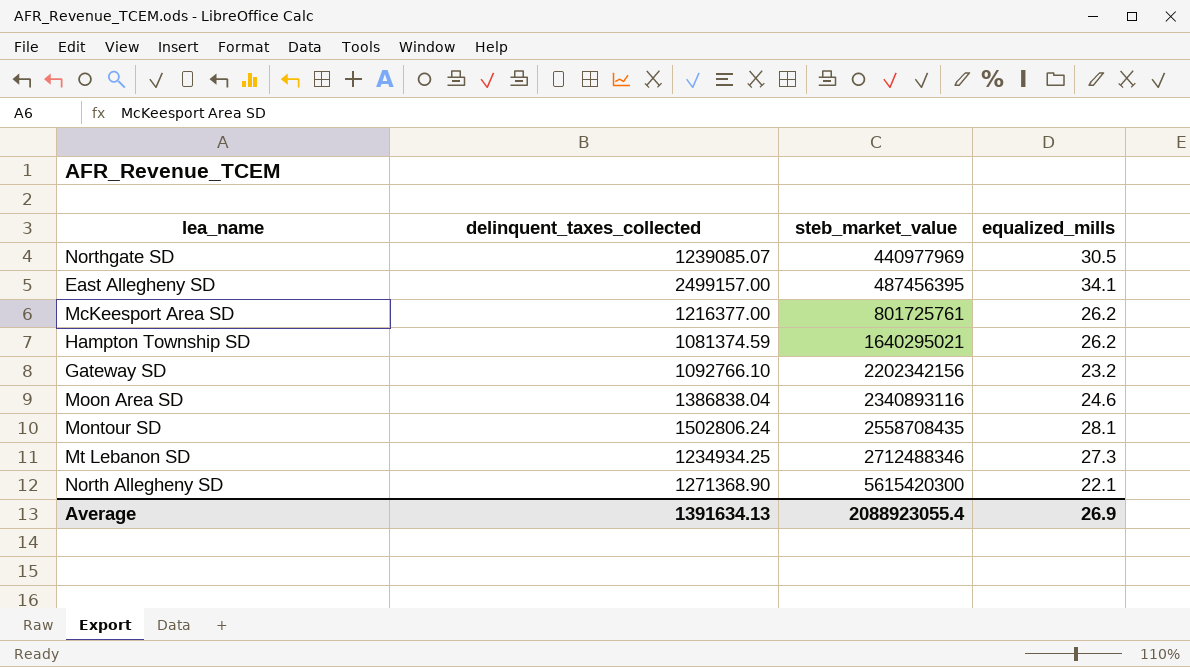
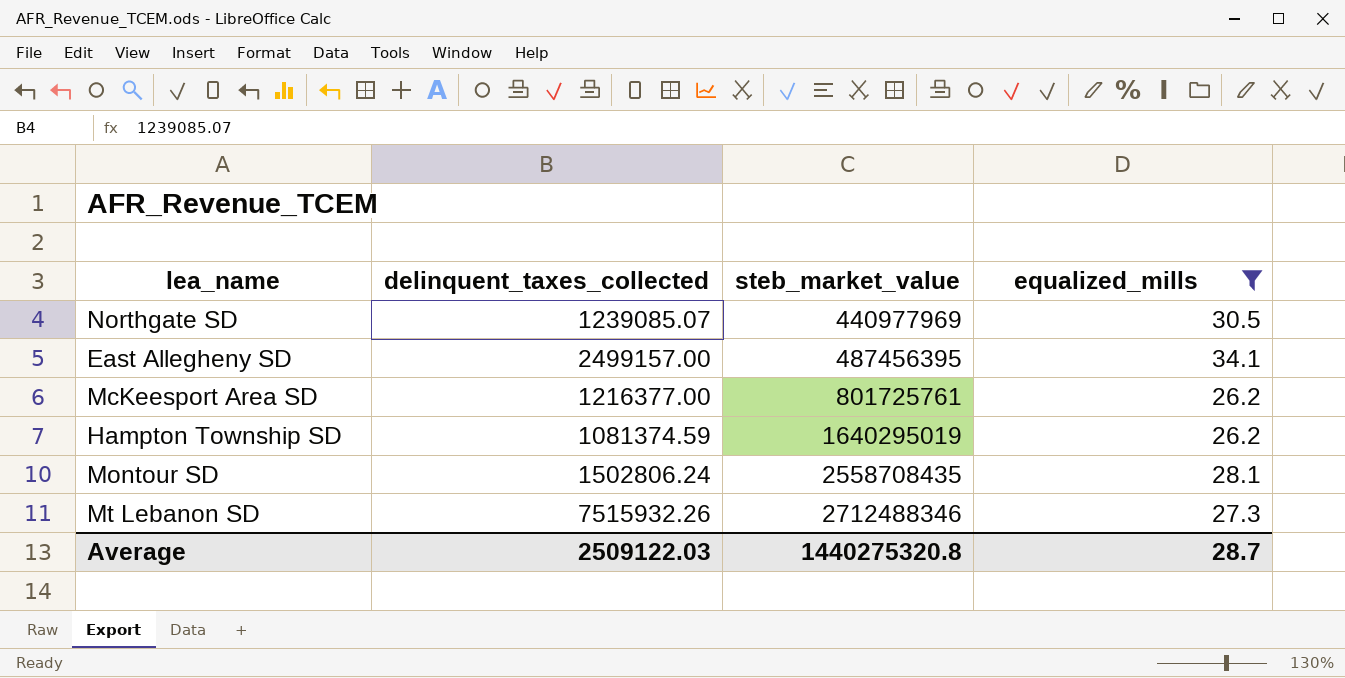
filter: none -> equalized_mills >= 26.2
Hampton Township SD | steb_market_value: 1640295021 -> 1640295019
Mt Lebanon SD | delinquent_taxes_collected: 1234934.25 -> 7515932.26
Average | delinquent_taxes_collected: 1391634.13 -> 2509122.03
Average | steb_market_value: 2088923055.4 -> 1440275320.8
Average | equalized_mills: 26.9 -> 28.7

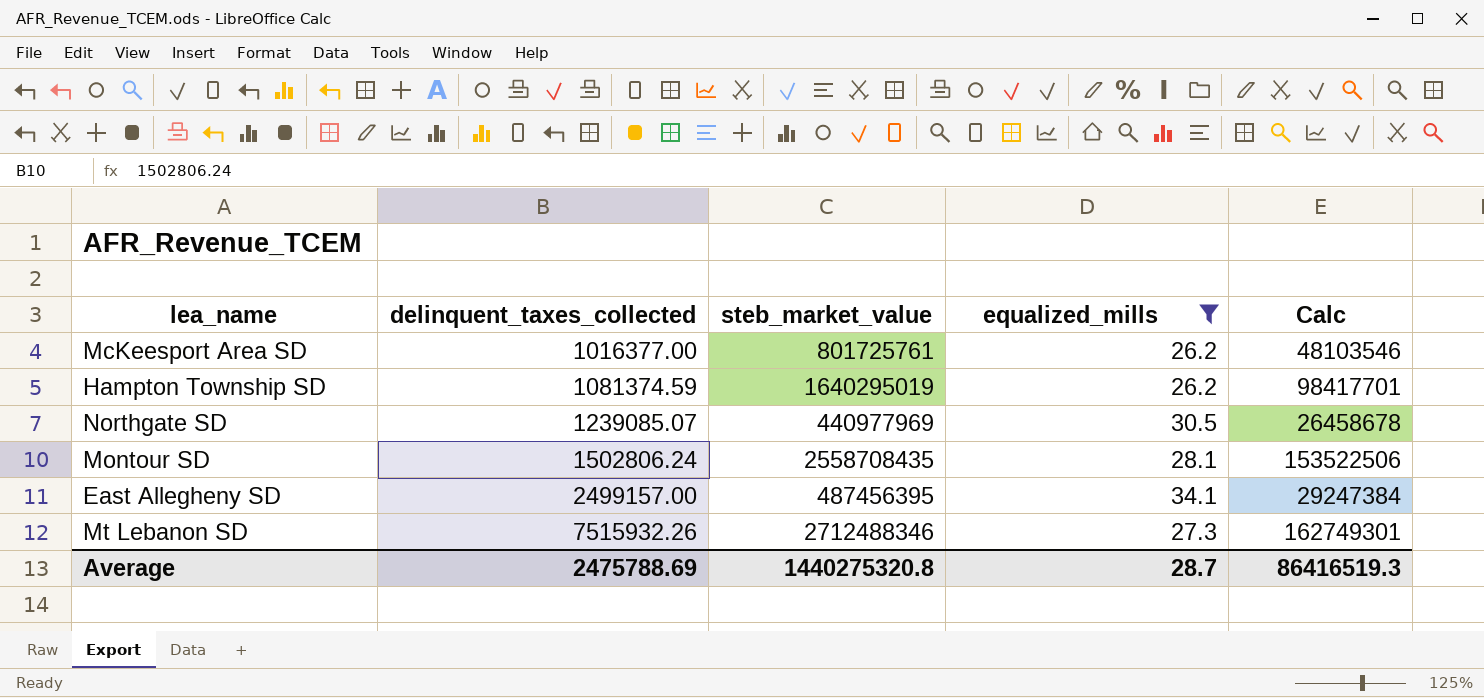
row order: steb_market_value ascending -> delinquent_taxes_collected ascending
column Calc | formula: none -> [steb_market_value] * 0.06
McKeesport Area SD | delinquent_taxes_collected: 1216377.00 -> 1016377.00
Average | delinquent_taxes_collected: 2509122.03 -> 2475788.69

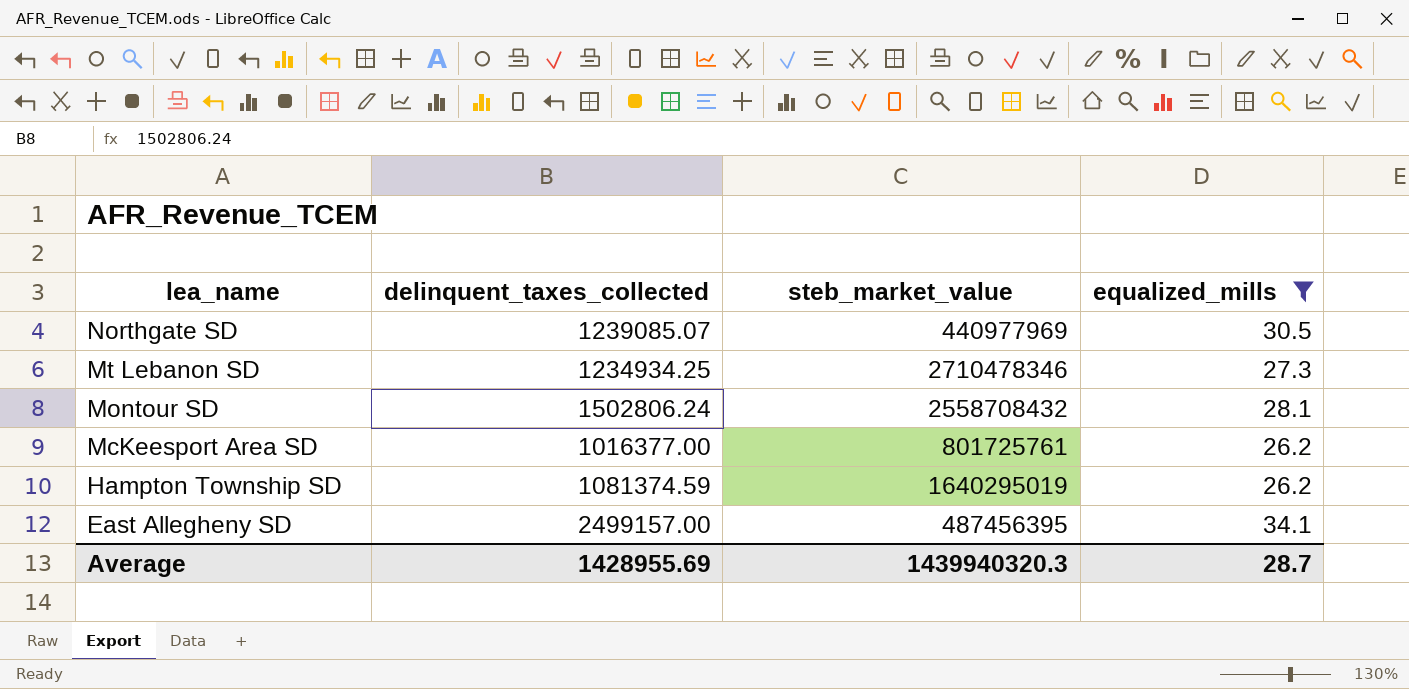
row order: delinquent_taxes_collected ascending -> lea_name descending
column Calc | formula: [steb_market_value] * 0.06 -> none
Mt Lebanon SD | delinquent_taxes_collected: 7515932.26 -> 1234934.25
Mt Lebanon SD | steb_market_value: 2712488346 -> 2710478346
Montour SD | steb_market_value: 2558708435 -> 2558708432
Average | delinquent_taxes_collected: 2475788.69 -> 1428955.69
Average | steb_market_value: 1440275320.8 -> 1439940320.3

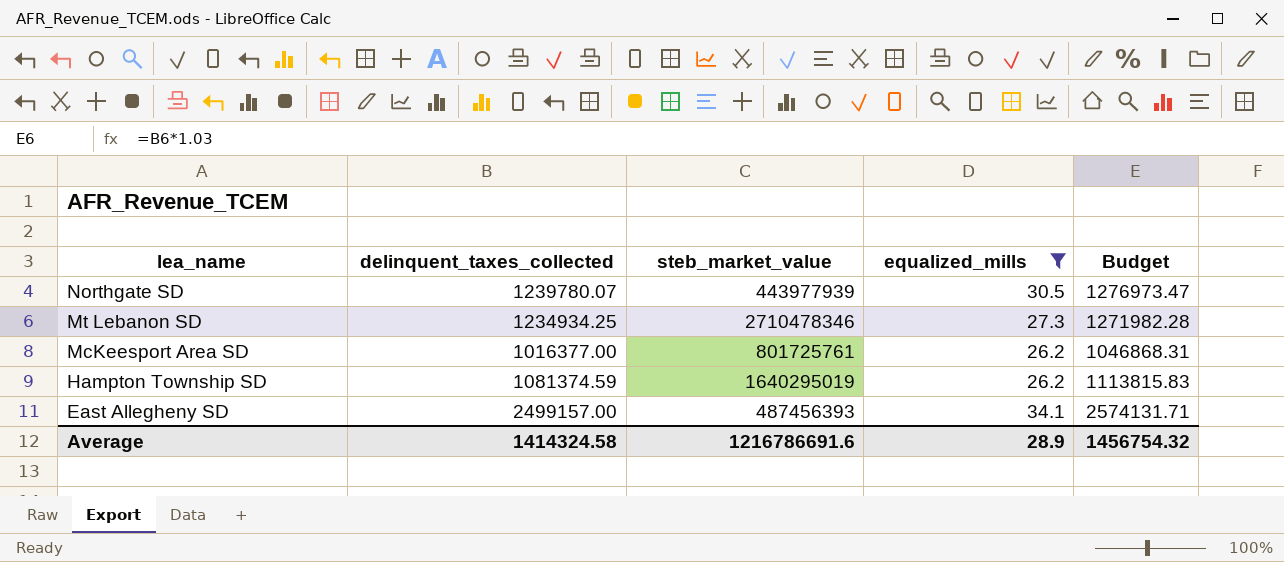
column Budget | formula: none -> [delinquent_taxes_collected] * 1.03
row Montour SD: 1502806.24 | 2558708432 | 28.1 -> none
Northgate SD | delinquent_taxes_collected: 1239085.07 -> 1239780.07
Northgate SD | steb_market_value: 440977969 -> 443977939
East Allegheny SD | steb_market_value: 487456395 -> 487456393
Average | delinquent_taxes_collected: 1428955.69 -> 1414324.58
Average | steb_market_value: 1439940320.3 -> 1216786691.6
Average | equalized_mills: 28.7 -> 28.9

